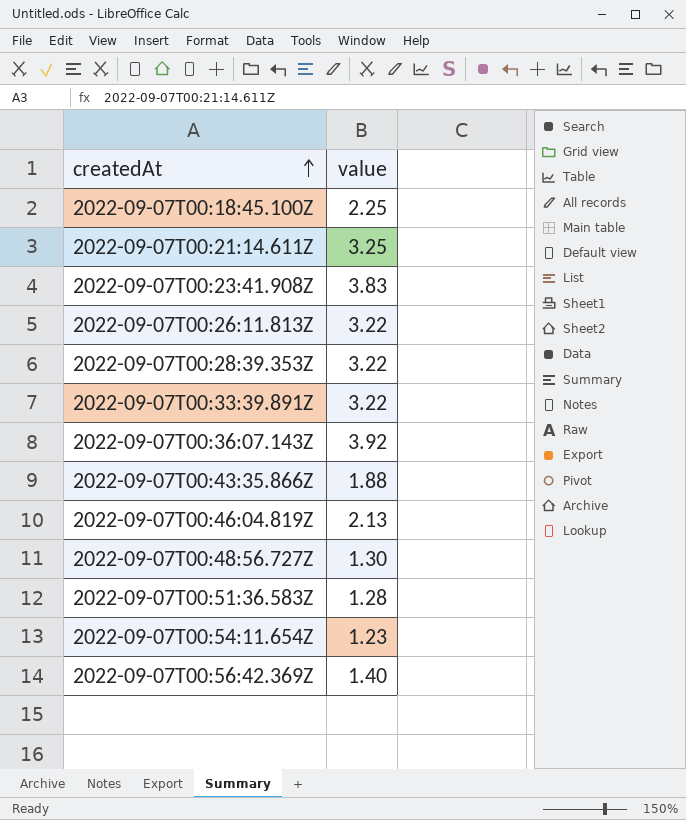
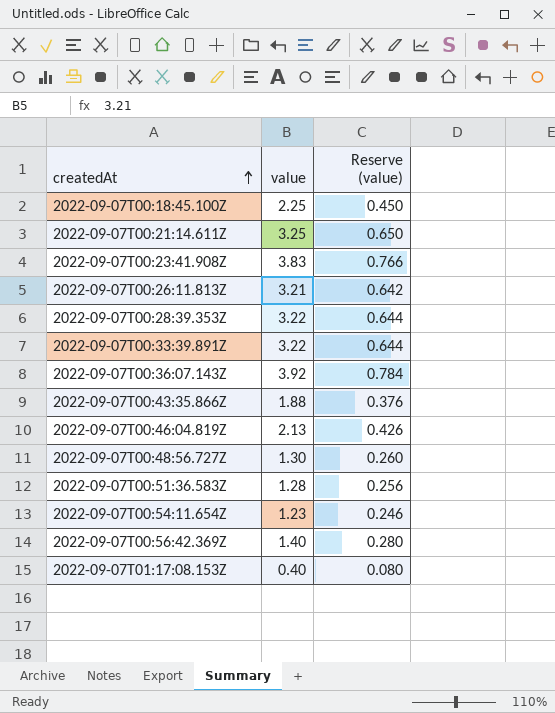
column Reserve (value) | formula: none -> [value] * 0.2
2022-09-07T00:26:11.813Z | value: 3.22 -> 3.21
row 2022-09-07T01:17:08.153Z: none -> 0.40 | 0.080

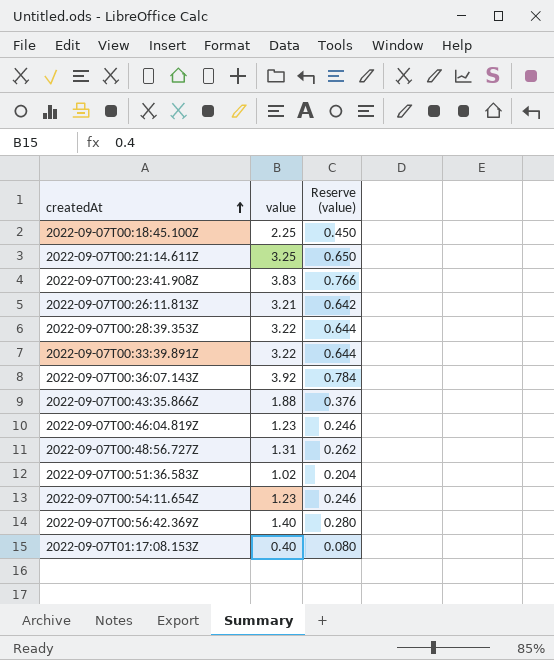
2022-09-07T00:46:04.819Z | value: 2.13 -> 1.23
2022-09-07T00:46:04.819Z | Reserve (value): 0.426 -> 0.246
2022-09-07T00:48:56.727Z | value: 1.30 -> 1.31
2022-09-07T00:48:56.727Z | Reserve (value): 0.260 -> 0.262
2022-09-07T00:51:36.583Z | value: 1.28 -> 1.02
2022-09-07T00:51:36.583Z | Reserve (value): 0.256 -> 0.204

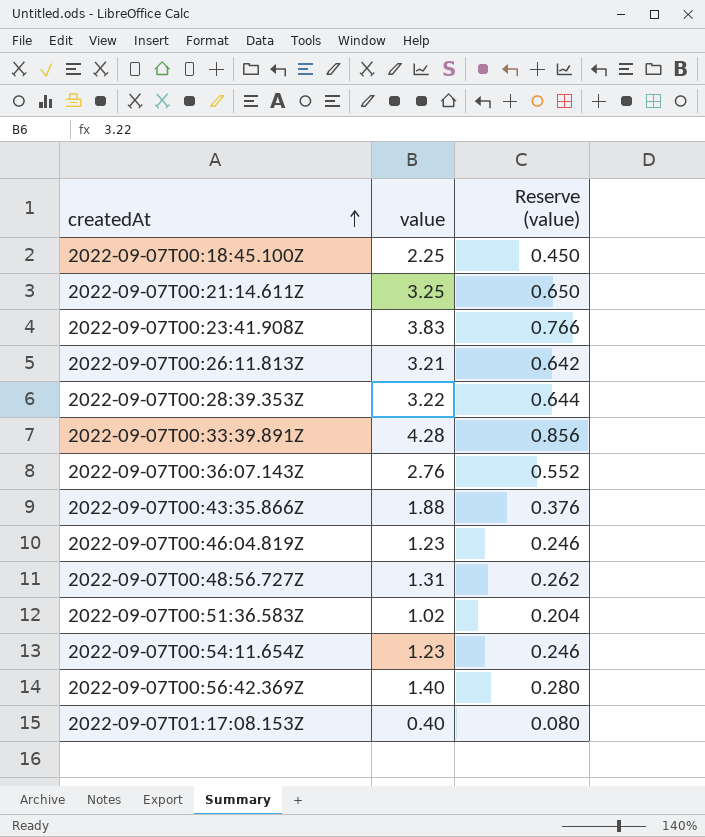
2022-09-07T00:33:39.891Z | value: 3.22 -> 4.28
2022-09-07T00:33:39.891Z | Reserve (value): 0.644 -> 0.856
2022-09-07T00:36:07.143Z | value: 3.92 -> 2.76
2022-09-07T00:36:07.143Z | Reserve (value): 0.784 -> 0.552

